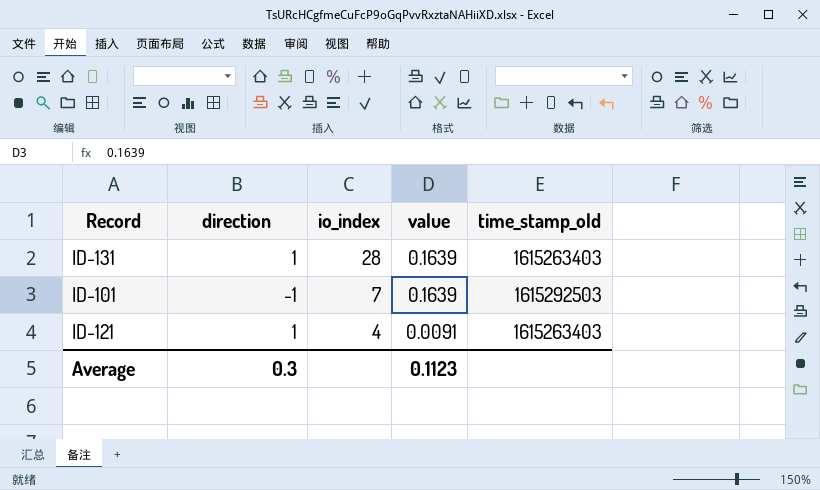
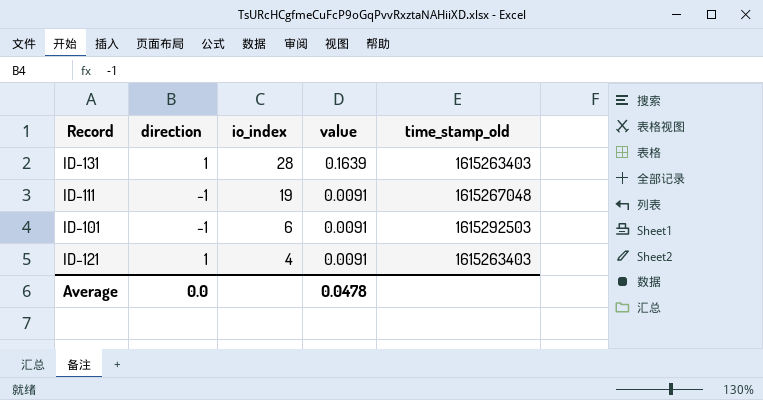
row ID-111: none -> -1 | 19 | 0.0091 | 1615267048
ID-101 | io_index: 7 -> 6
ID-101 | value: 0.1639 -> 0.0091
Average | direction: 0.3 -> 0.0
Average | value: 0.1123 -> 0.0478

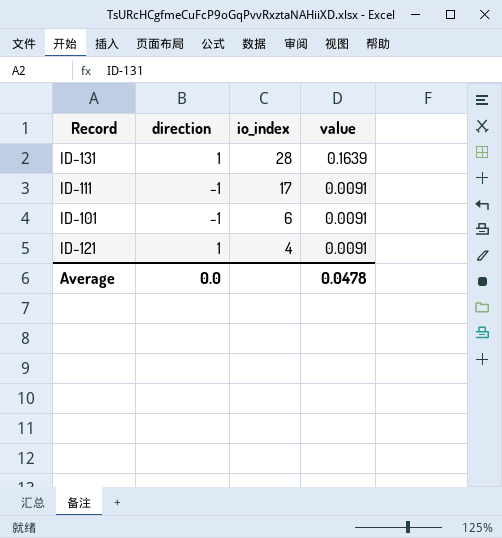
column time_stamp_old | position: 5 -> none
ID-111 | io_index: 19 -> 17

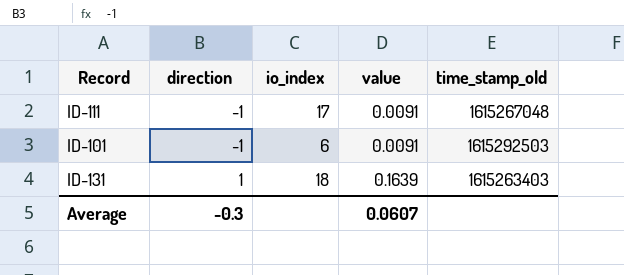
row order: io_index descending -> direction ascending
column time_stamp_old | position: none -> 5
row ID-121: 1 | 4 | 0.0091 -> none
ID-131 | io_index: 28 -> 18
Average | direction: 0.0 -> -0.3
Average | value: 0.0478 -> 0.0607

